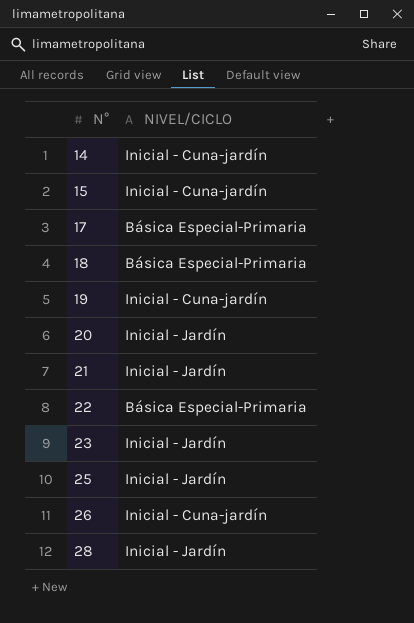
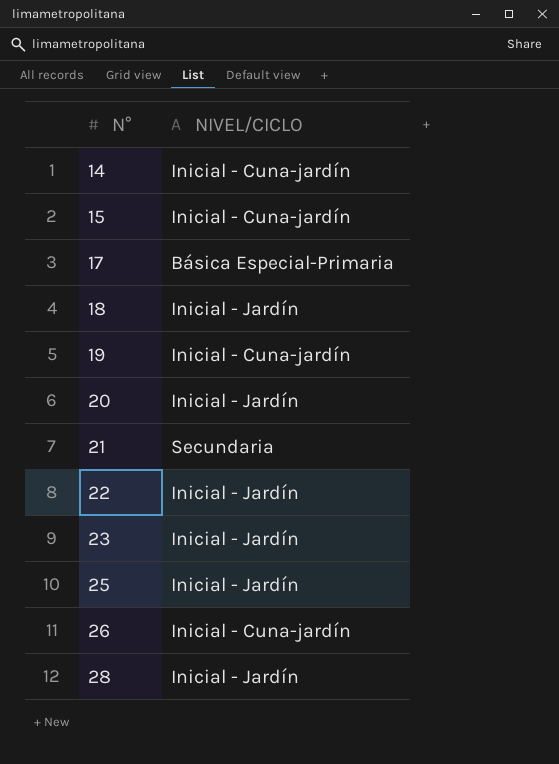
18 | NIVEL/CICLO: Básica Especial-Primaria -> Inicial - Jardín
21 | NIVEL/CICLO: Inicial - Jardín -> Secundaria
22 | NIVEL/CICLO: Básica Especial-Primaria -> Inicial - Jardín

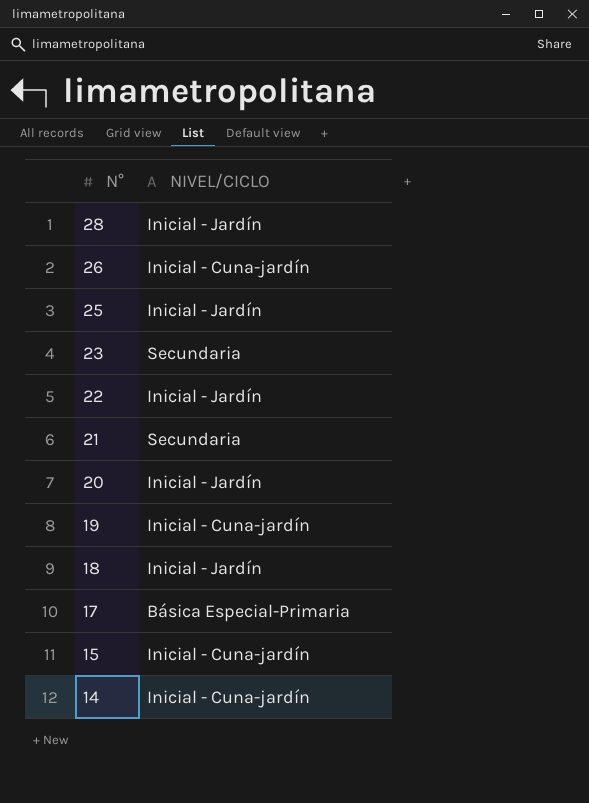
row order: N° ascending -> N° descending
23 | NIVEL/CICLO: Inicial - Jardín -> Secundaria

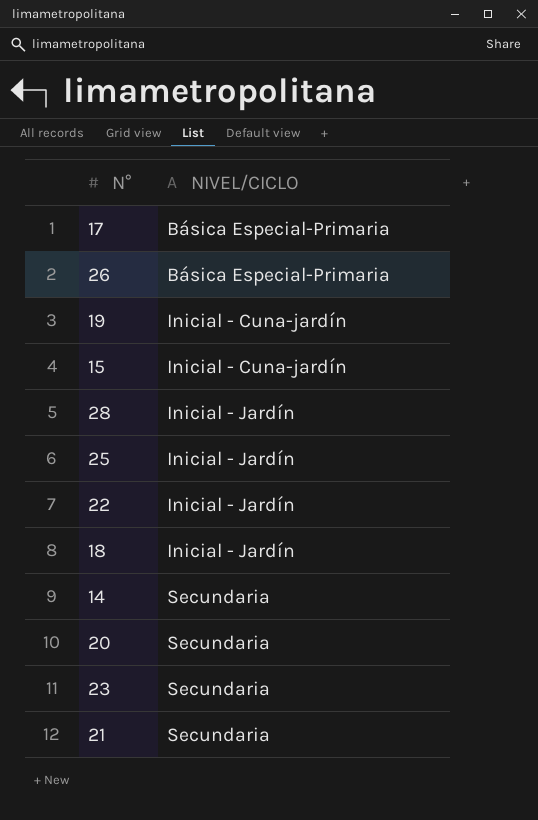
row order: N° descending -> NIVEL/CICLO ascending
26 | NIVEL/CICLO: Inicial - Cuna-jardín -> Básica Especial-Primaria
14 | NIVEL/CICLO: Inicial - Cuna-jardín -> Secundaria
20 | NIVEL/CICLO: Inicial - Jardín -> Secundaria

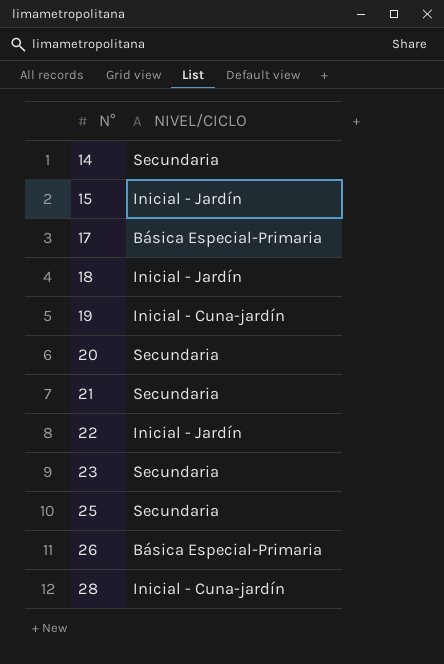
row order: NIVEL/CICLO ascending -> N° ascending
15 | NIVEL/CICLO: Inicial - Cuna-jardín -> Inicial - Jardín
25 | NIVEL/CICLO: Inicial - Jardín -> Secundaria
28 | NIVEL/CICLO: Inicial - Jardín -> Inicial - Cuna-jardín

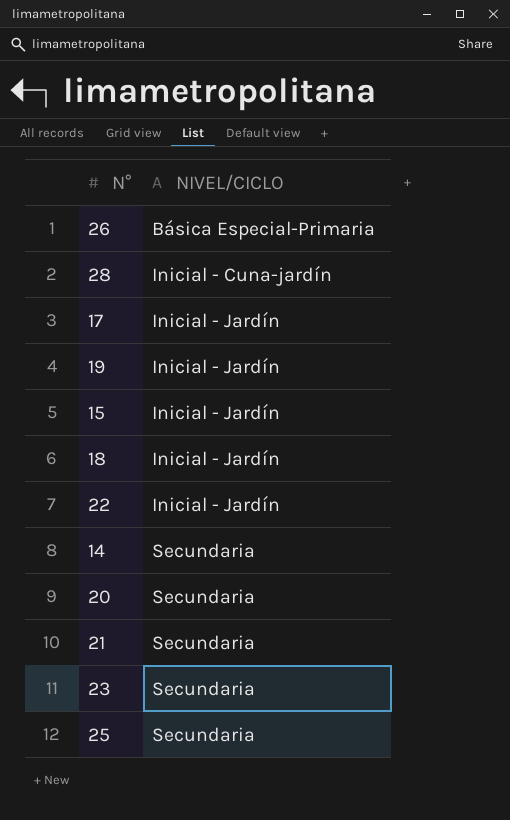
row order: N° ascending -> NIVEL/CICLO ascending
17 | NIVEL/CICLO: Básica Especial-Primaria -> Inicial - Jardín
19 | NIVEL/CICLO: Inicial - Cuna-jardín -> Inicial - Jardín

